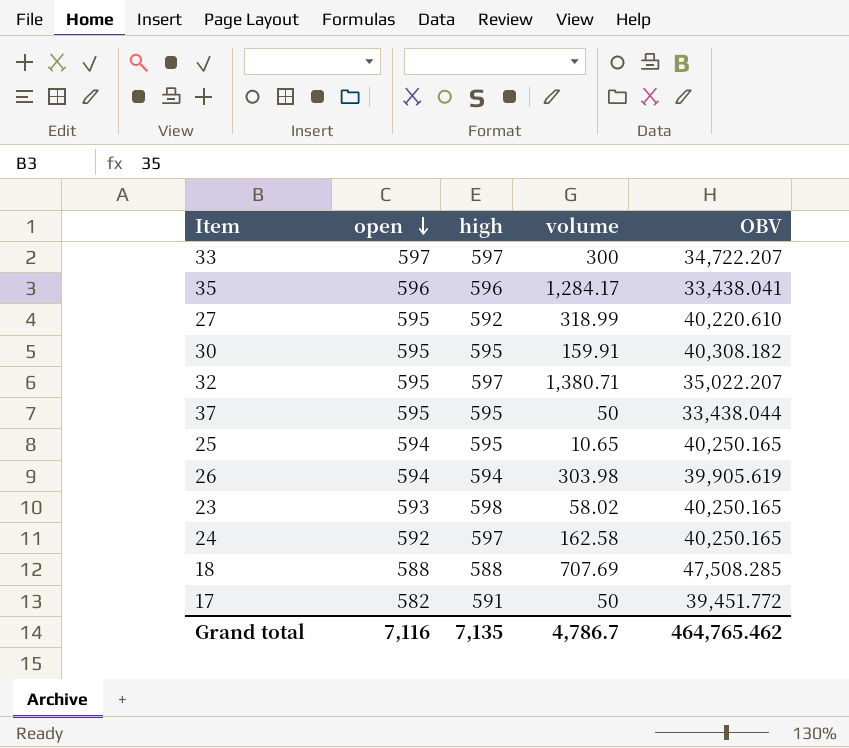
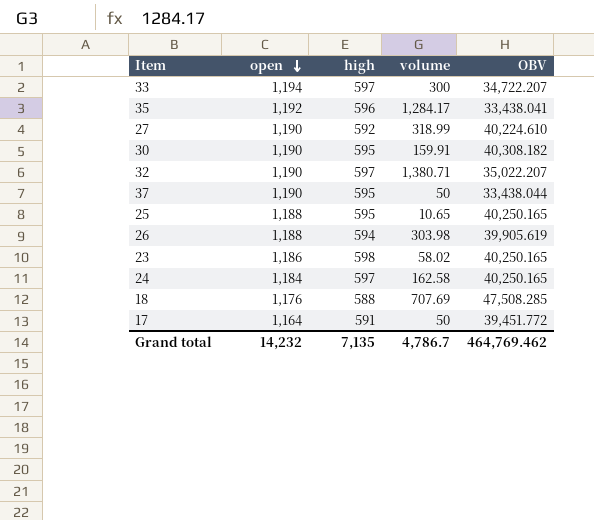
33 | open: 597 -> 1,194
35 | open: 596 -> 1,192
27 | open: 595 -> 1,190
27 | OBV: 40,220.610 -> 40,224.610
30 | open: 595 -> 1,190
32 | open: 595 -> 1,190
37 | open: 595 -> 1,190
25 | open: 594 -> 1,188
26 | open: 594 -> 1,188
23 | open: 593 -> 1,186
24 | open: 592 -> 1,184
18 | open: 588 -> 1,176
17 | open: 582 -> 1,164
Grand total | open: 7,116 -> 14,232
Grand total | OBV: 464,765.462 -> 464,769.462

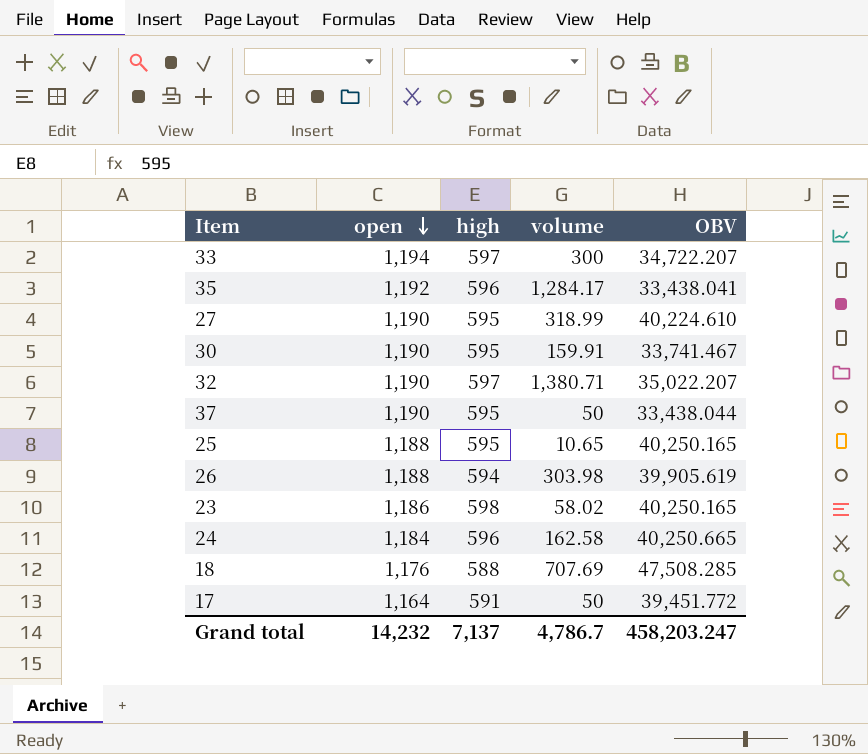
27 | high: 592 -> 595
30 | OBV: 40,308.182 -> 33,741.467
24 | high: 597 -> 596
24 | OBV: 40,250.165 -> 40,250.665
Grand total | high: 7,135 -> 7,137
Grand total | OBV: 464,769.462 -> 458,203.247

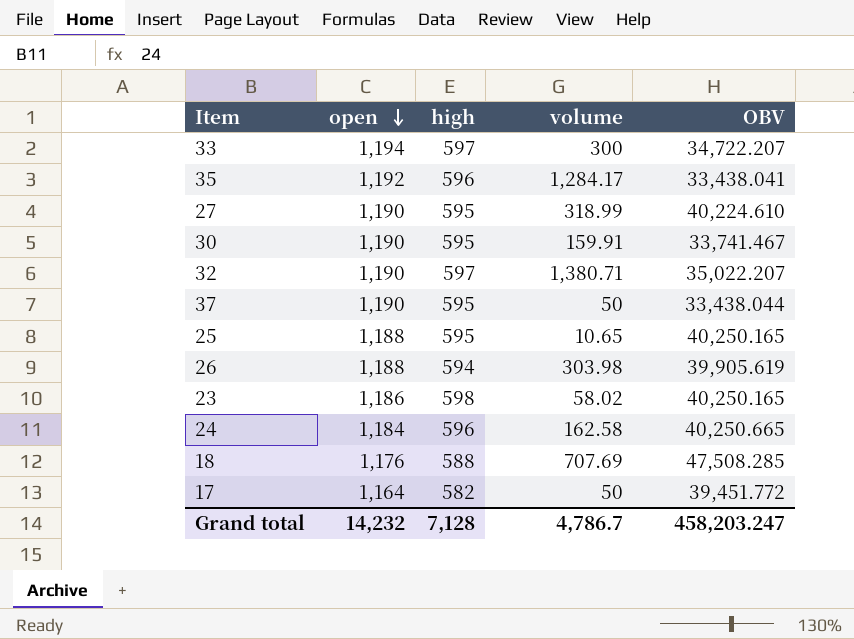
17 | high: 591 -> 582
Grand total | high: 7,137 -> 7,128

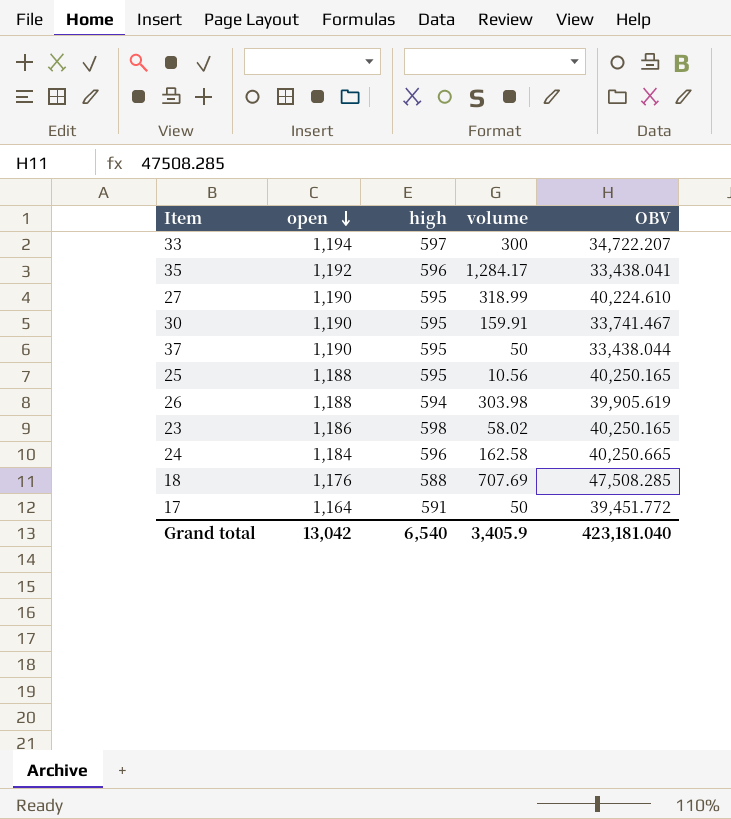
row 32: 1,190 | 597 | 1,380.71 | 35,022.207 -> none
25 | volume: 10.65 -> 10.56
17 | high: 582 -> 591
Grand total | open: 14,232 -> 13,042
Grand total | high: 7,128 -> 6,540
Grand total | volume: 4,786.7 -> 3,405.9
Grand total | OBV: 458,203.247 -> 423,181.040

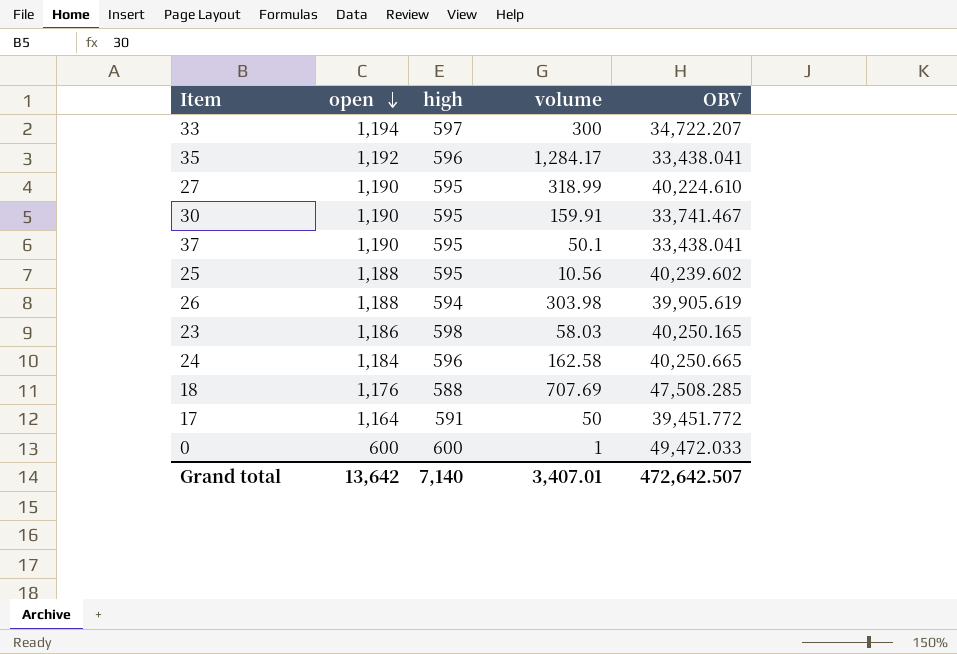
37 | volume: 50 -> 50.1
37 | OBV: 33,438.044 -> 33,438.041
25 | OBV: 40,250.165 -> 40,239.602
23 | volume: 58.02 -> 58.03
row 0: none -> 600 | 600 | 1 | 49,472.033
Grand total | open: 13,042 -> 13,642
Grand total | high: 6,540 -> 7,140
Grand total | volume: 3,405.9 -> 3,407.01
Grand total | OBV: 423,181.040 -> 472,642.507

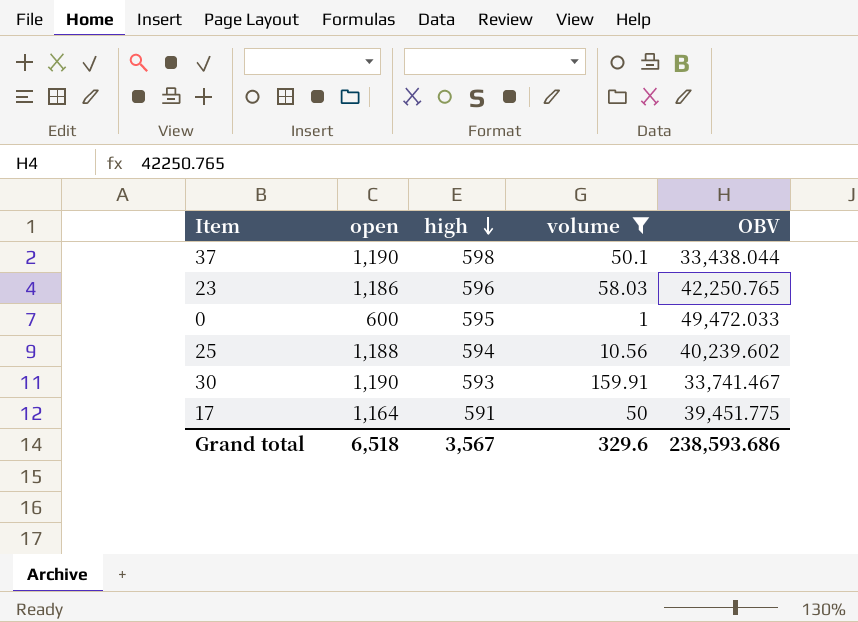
filter: none -> volume <= 159.91
row order: open descending -> high descending
37 | high: 595 -> 598
37 | OBV: 33,438.041 -> 33,438.044
23 | high: 598 -> 596
23 | OBV: 40,250.165 -> 42,250.765
0 | high: 600 -> 595
25 | high: 595 -> 594
30 | high: 595 -> 593
17 | OBV: 39,451.772 -> 39,451.775
Grand total | open: 13,642 -> 6,518
Grand total | high: 7,140 -> 3,567
Grand total | volume: 3,407.01 -> 329.6
Grand total | OBV: 472,642.507 -> 238,593.686

